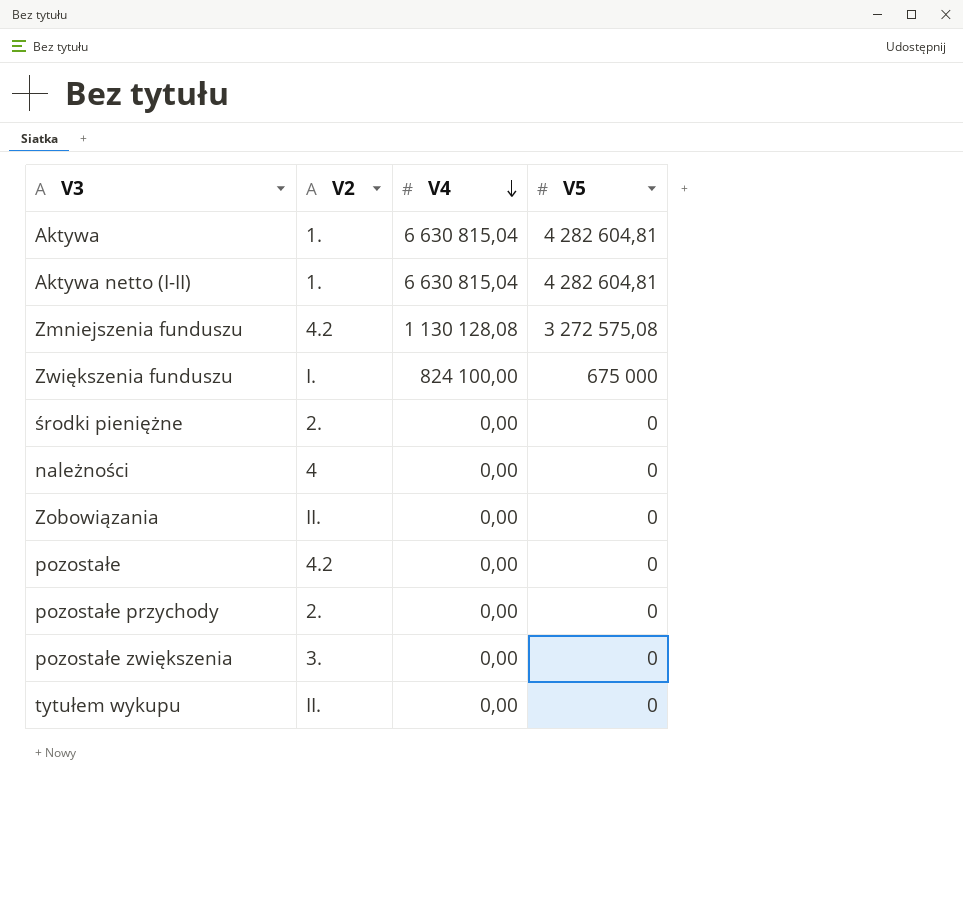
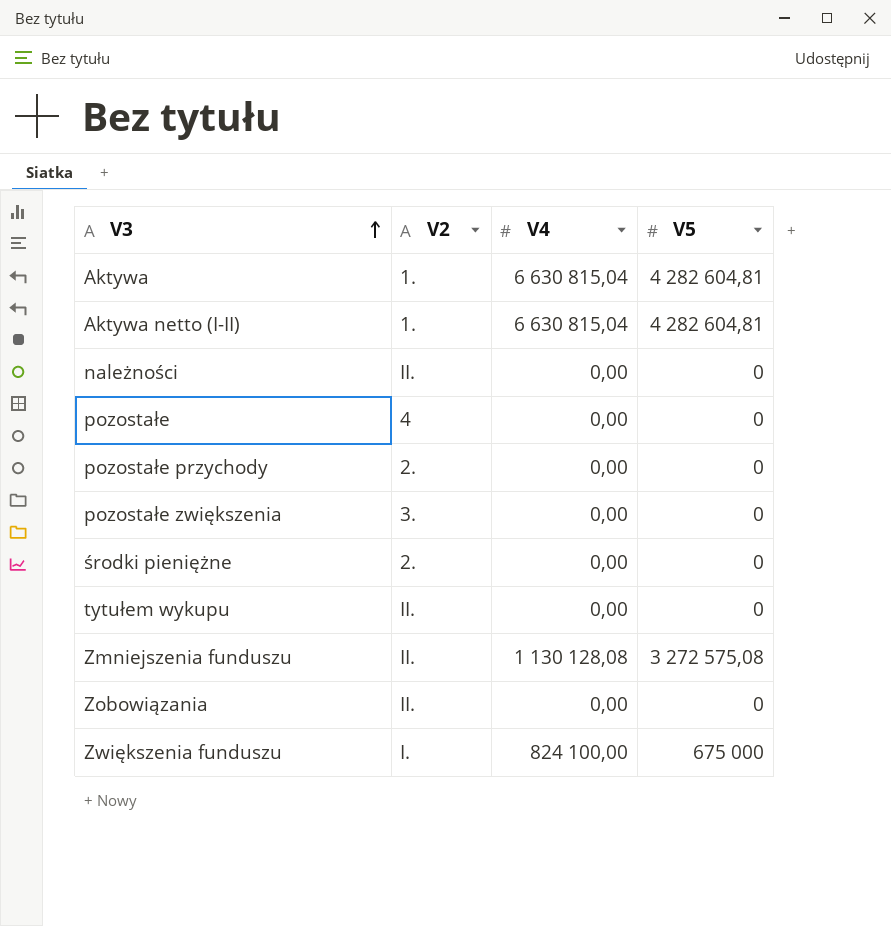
row order: V4 descending -> V3 ascending
należności | V2: 4 -> II.
pozostałe | V2: 4.2 -> 4
Zmniejszenia funduszu | V2: 4.2 -> II.

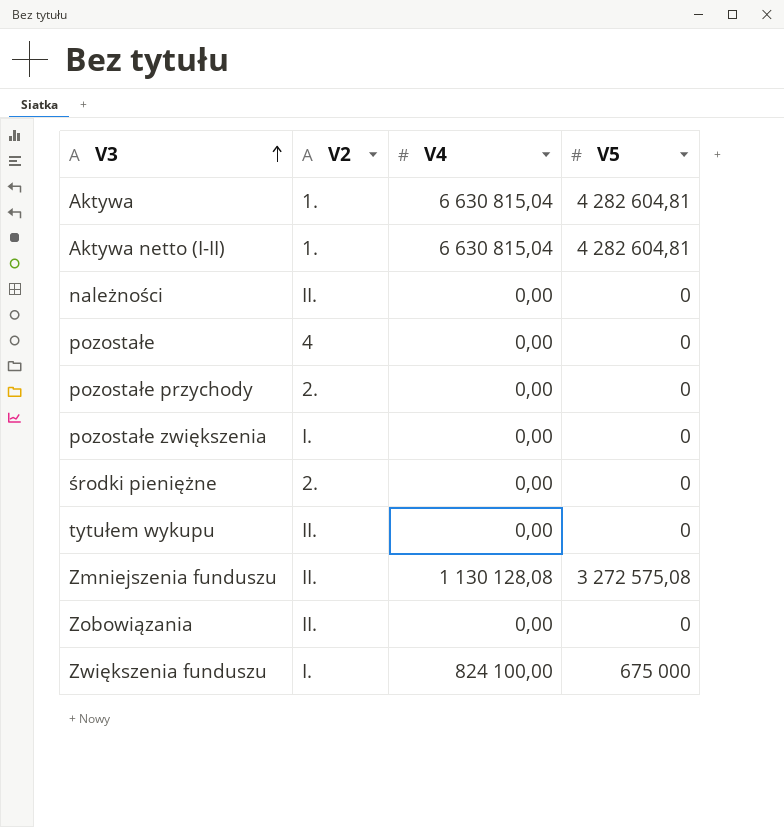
pozostałe zwiększenia | V2: 3. -> I.

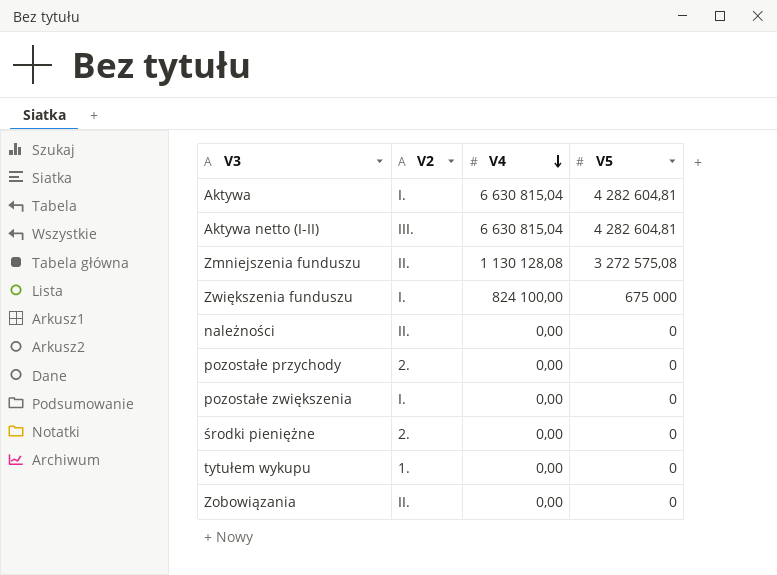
row order: V3 ascending -> V4 descending
row pozostałe: 4 | 0,00 | 0 -> none
Aktywa | V2: 1. -> I.
Aktywa netto (I-II) | V2: 1. -> III.
tytułem wykupu | V2: II. -> 1.

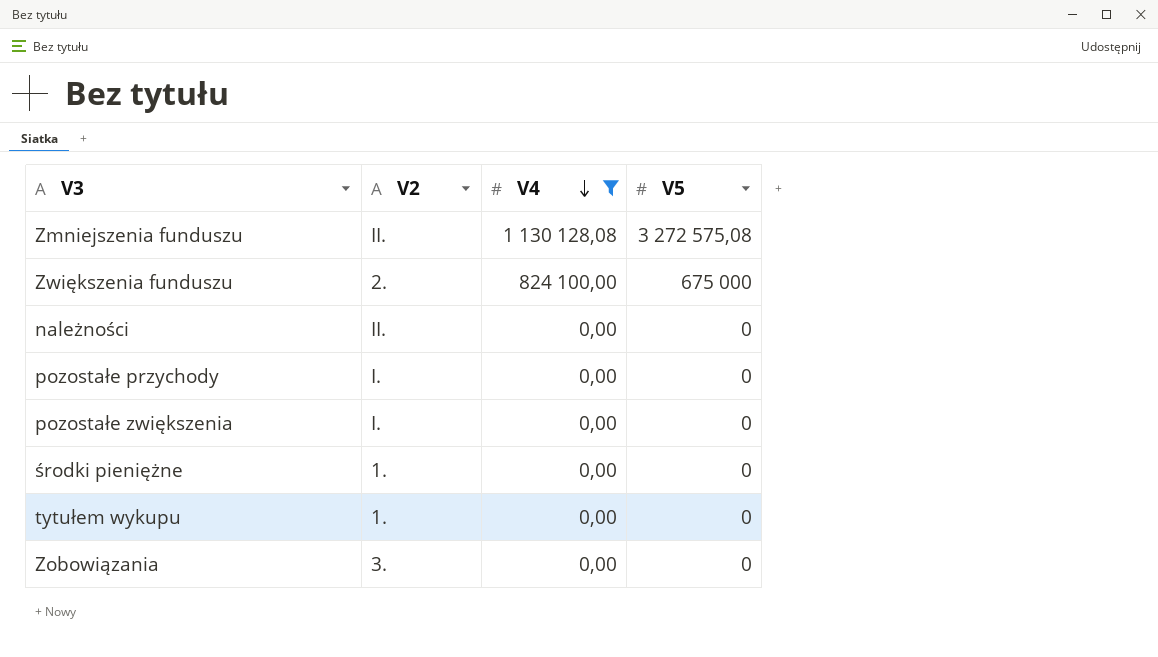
filter: none -> V4 != 6 630 815,04
Zwiększenia funduszu | V2: I. -> 2.
pozostałe przychody | V2: 2. -> I.
środki pieniężne | V2: 2. -> 1.
Zobowiązania | V2: II. -> 3.

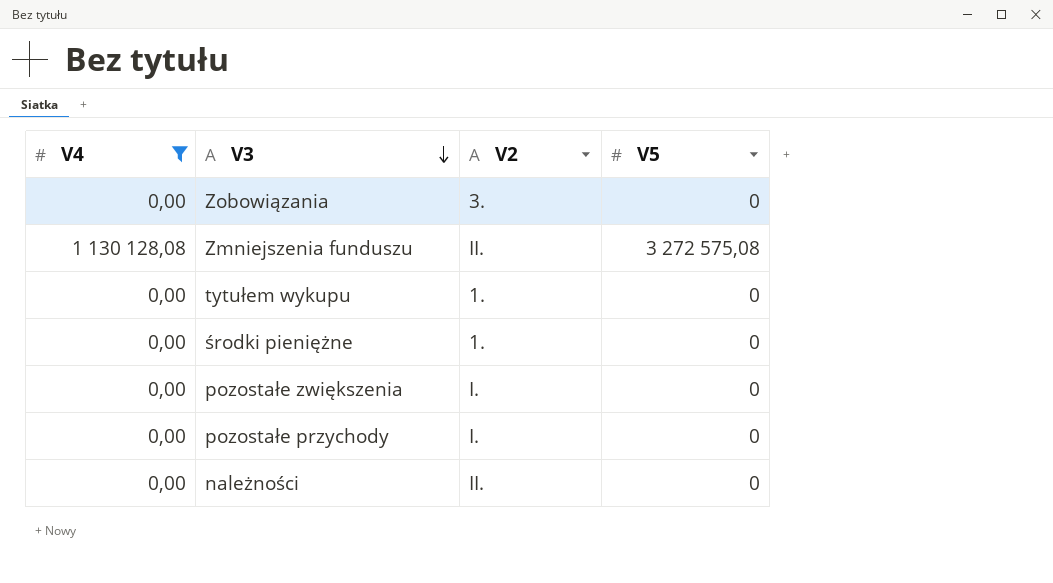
row order: V4 descending -> V3 descending
column V4 | position: 3 -> 1
row Zwiększenia funduszu: 2. | 824 100,00 | 675 000 -> none

